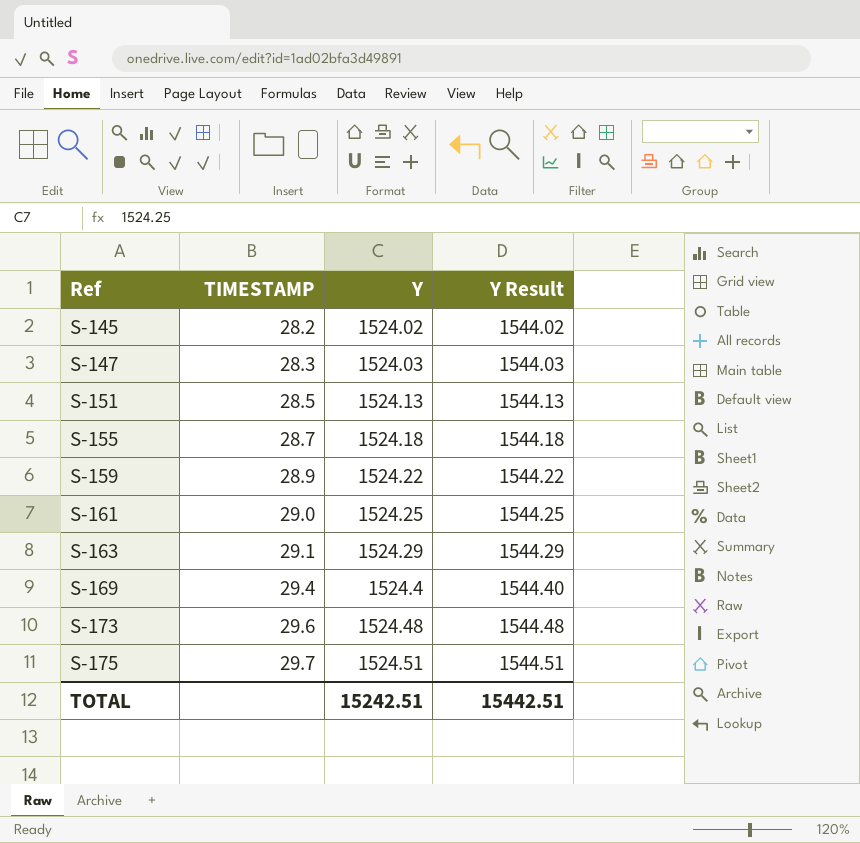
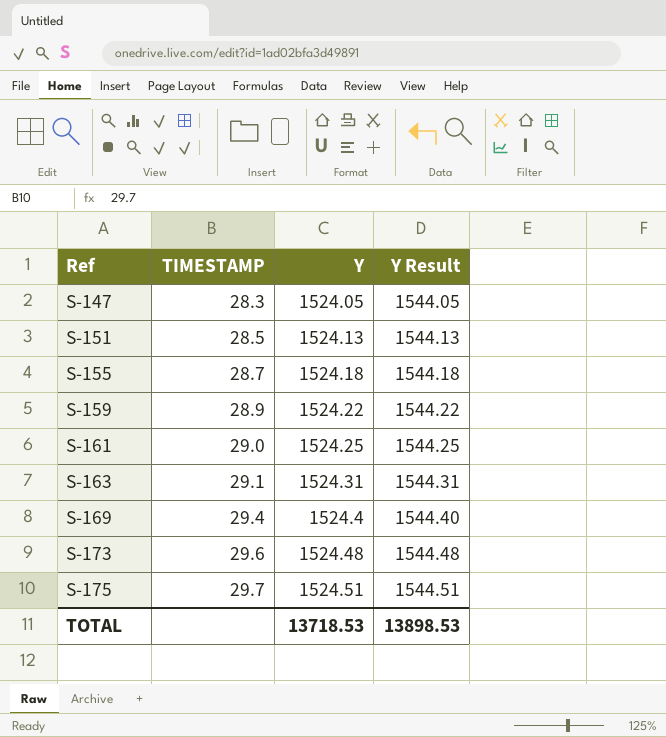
row S-145: 28.2 | 1524.02 | 1544.02 -> none
S-147 | Y: 1524.03 -> 1524.05
S-147 | Y Result: 1544.03 -> 1544.05
S-163 | Y: 1524.29 -> 1524.31
S-163 | Y Result: 1544.29 -> 1544.31
TOTAL | Y: 15242.51 -> 13718.53
TOTAL | Y Result: 15442.51 -> 13898.53

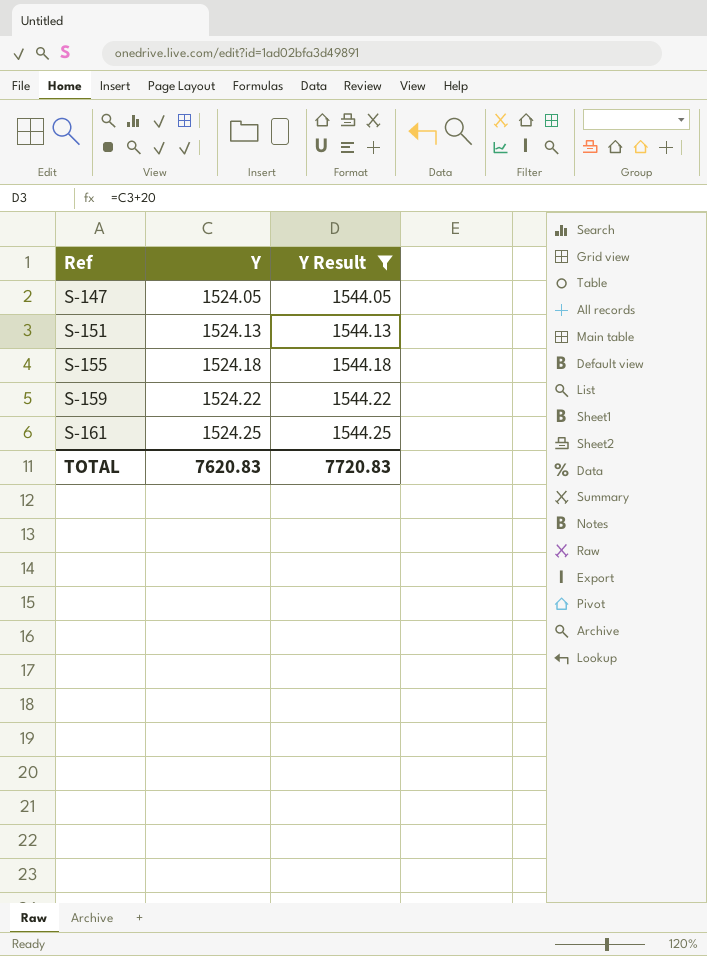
filter: none -> Y Result <= 1544.25
column TIMESTAMP | position: 2 -> none
TOTAL | Y: 13718.53 -> 7620.83
TOTAL | Y Result: 13898.53 -> 7720.83

